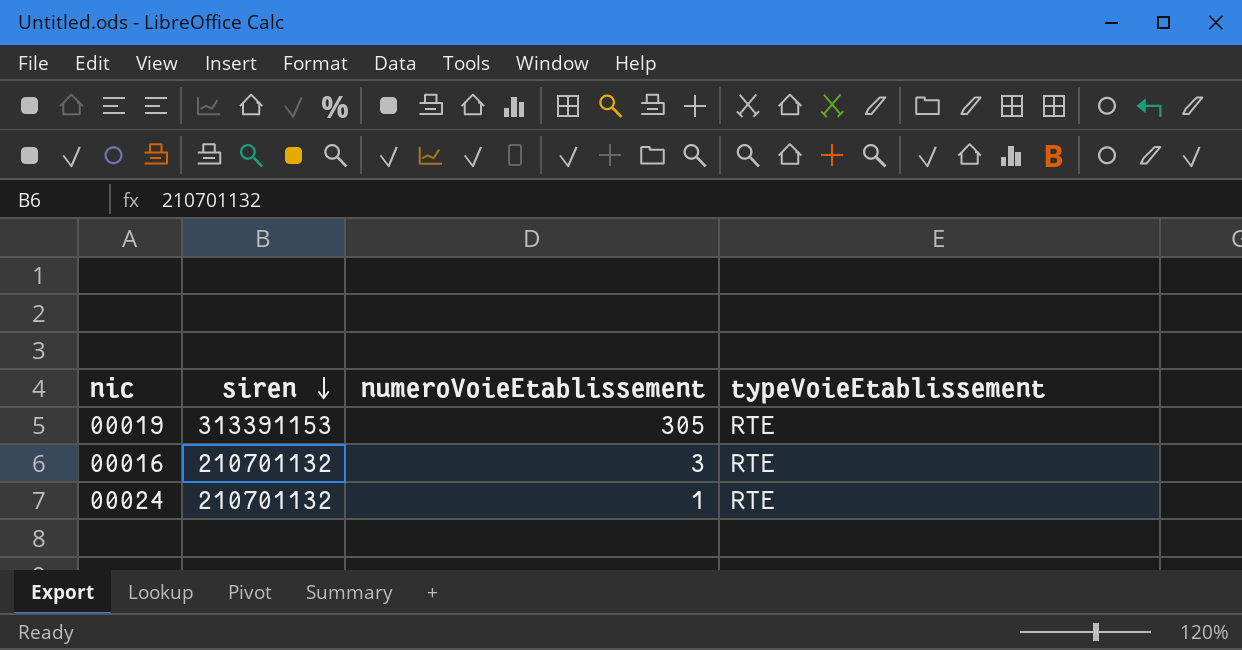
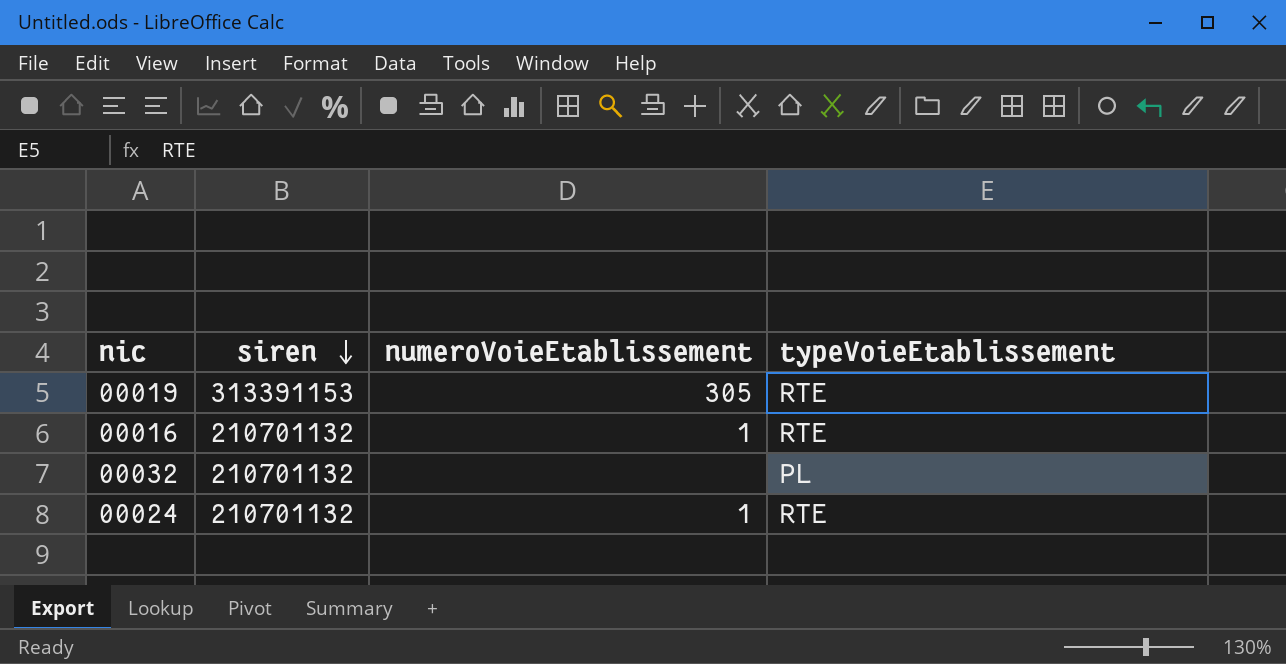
00016 | numeroVoieEtablissement: 3 -> 1
row 00032: none -> 210701132 | none | PL

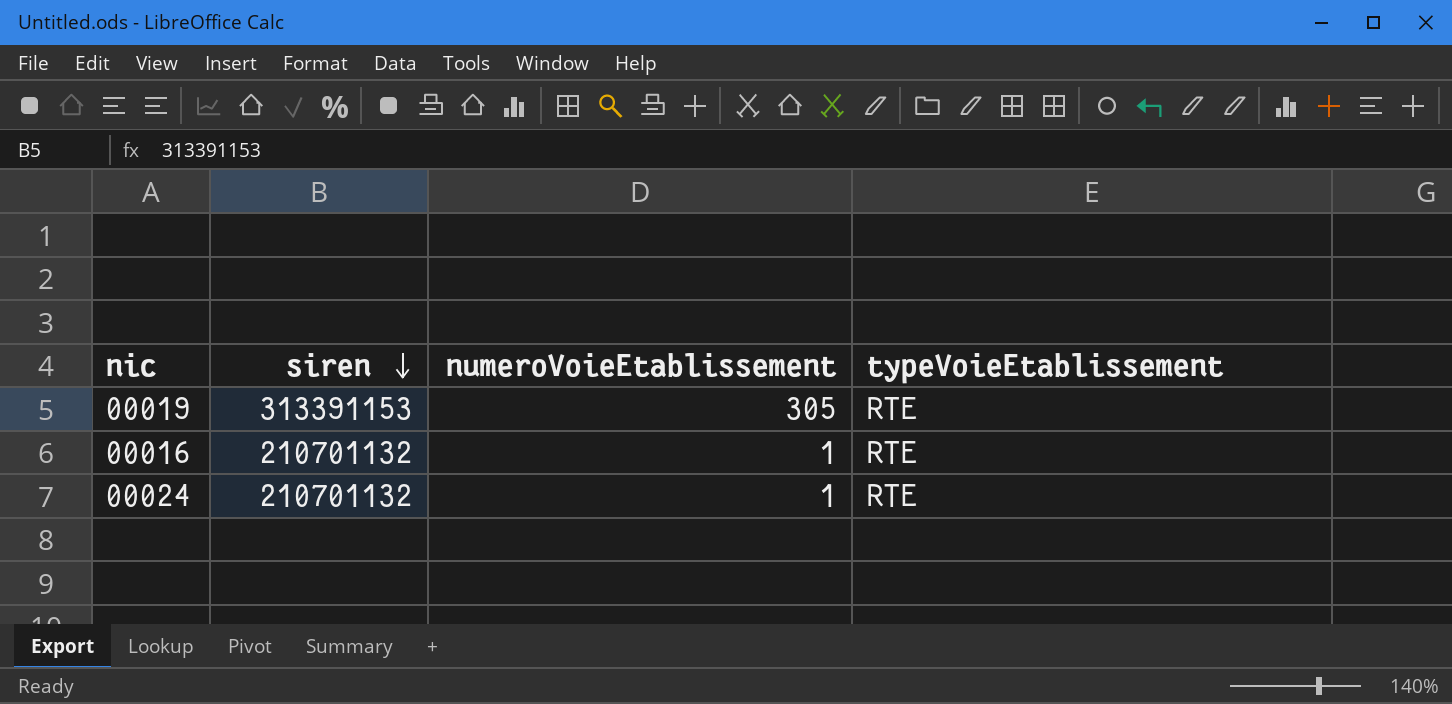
row 00032: 210701132 | none | PL -> none

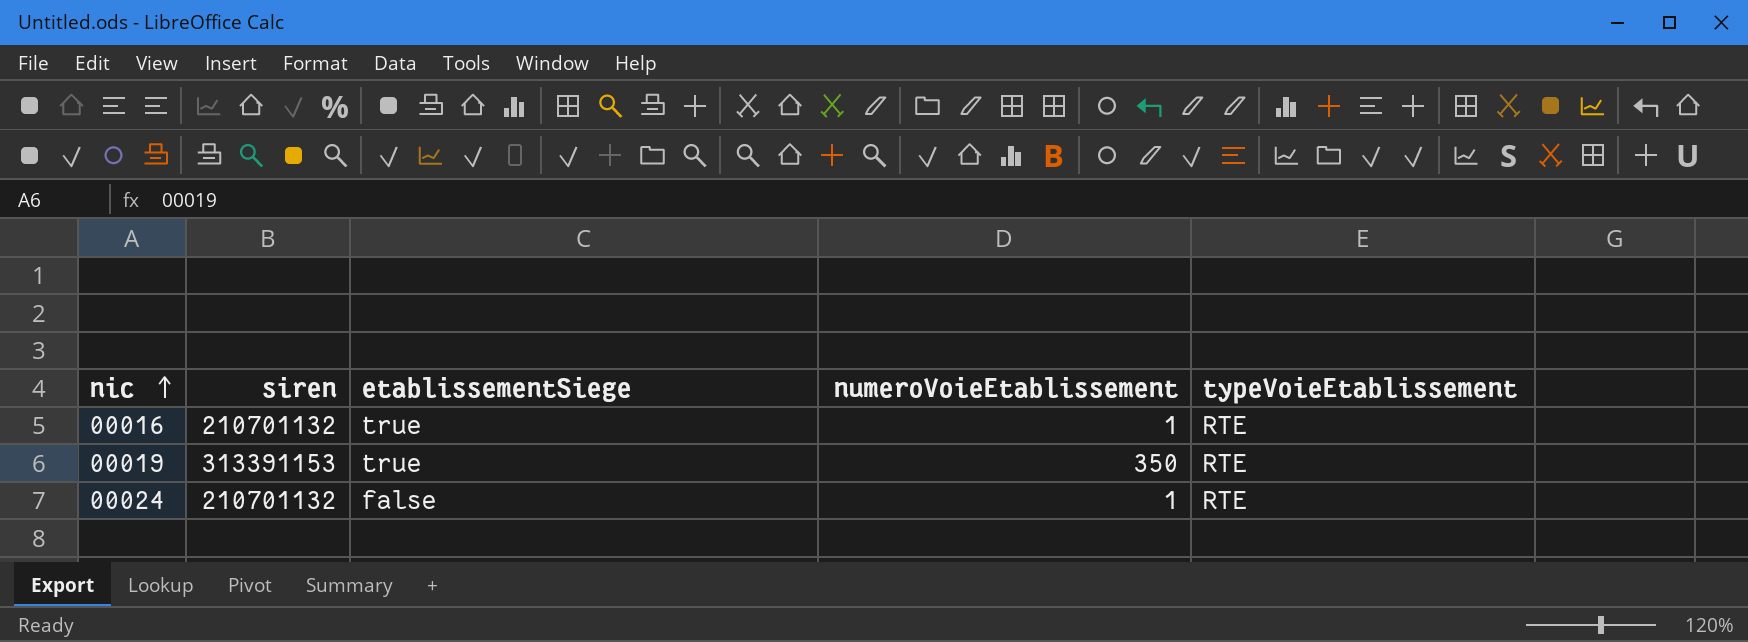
row order: siren descending -> nic ascending
column etablissementSiege | position: none -> 3
00019 | numeroVoieEtablissement: 305 -> 350

